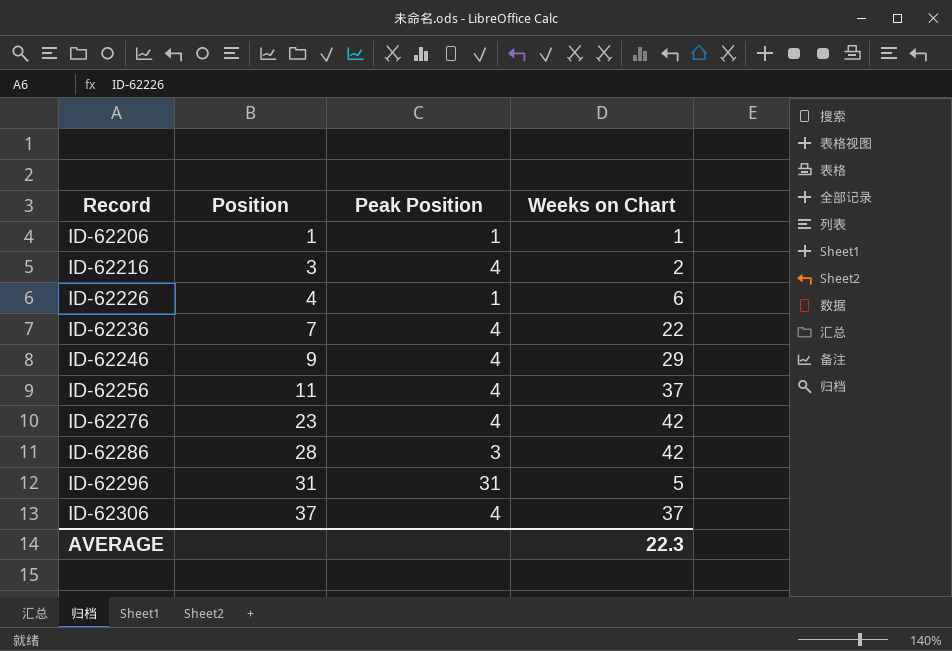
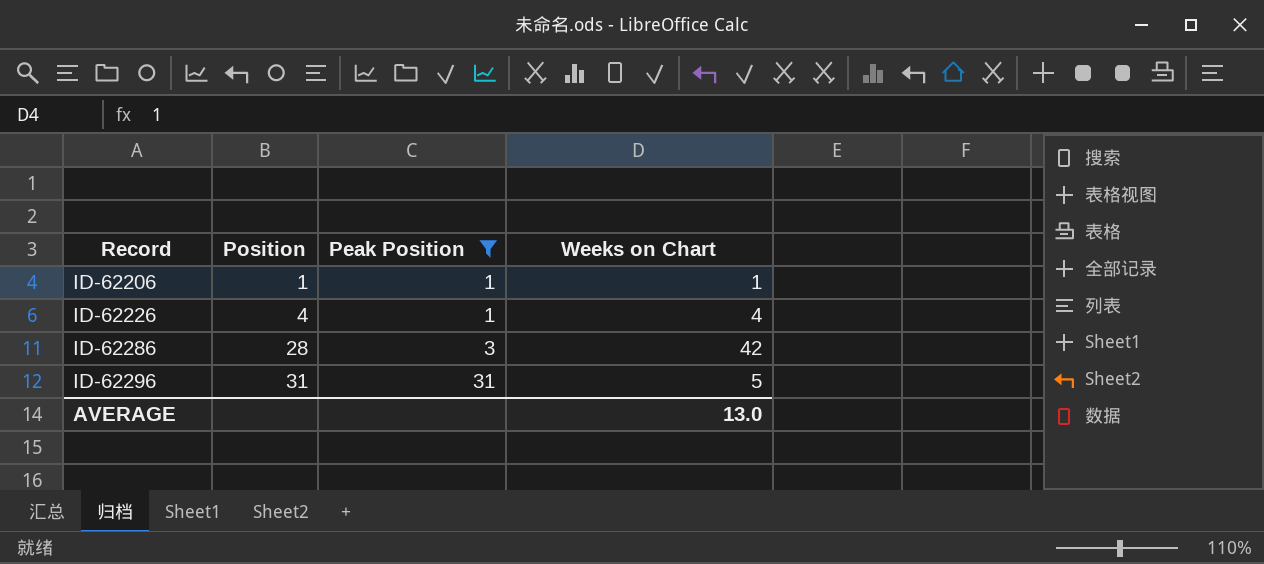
filter: none -> Peak Position != 4
ID-62226 | Weeks on Chart: 6 -> 4
AVERAGE | Weeks on Chart: 22.3 -> 13.0

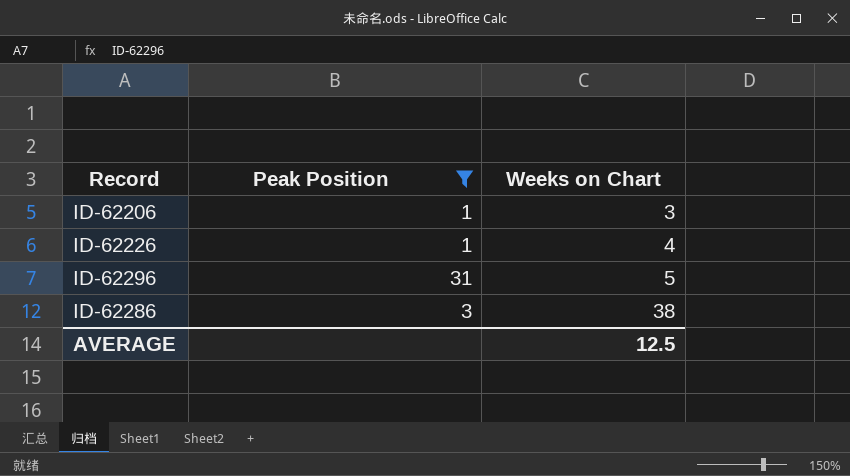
row order: Record ascending -> Weeks on Chart ascending
column Position | position: 2 -> none
ID-62206 | Weeks on Chart: 1 -> 3
ID-62286 | Weeks on Chart: 42 -> 38
AVERAGE | Weeks on Chart: 13.0 -> 12.5

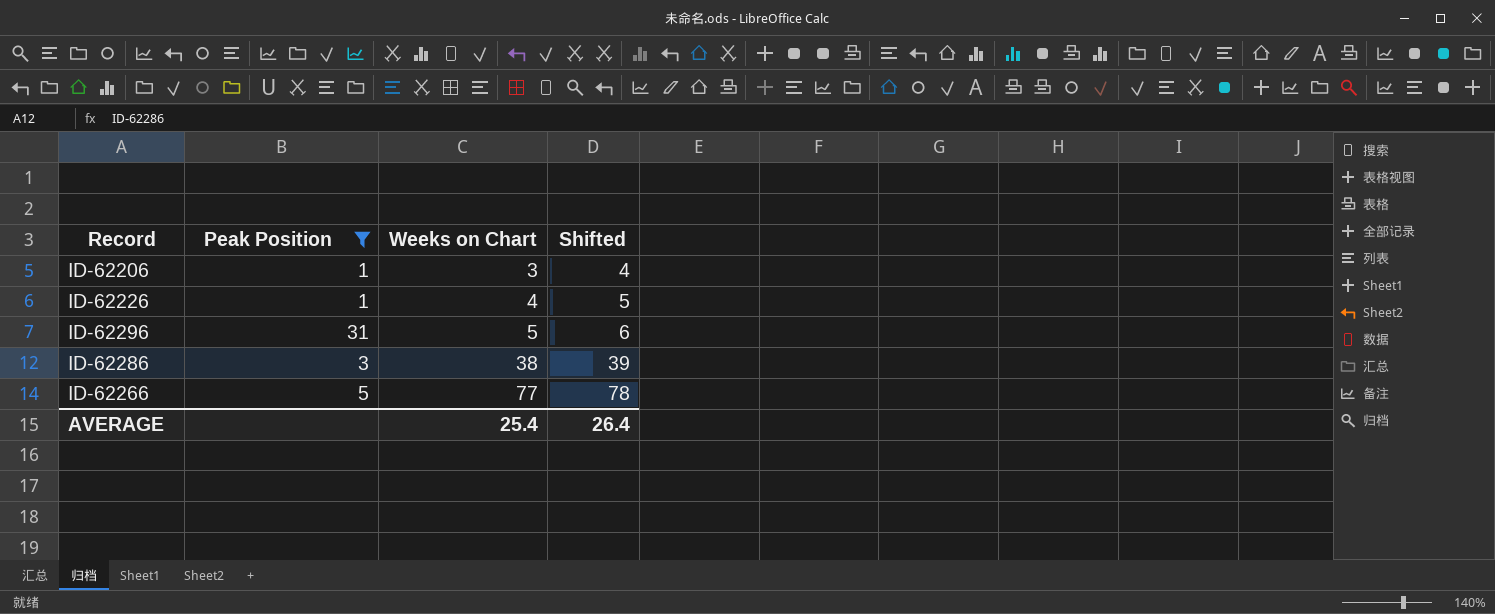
column Shifted | formula: none -> [Weeks on Chart] + 1
row ID-62266: none -> 5 | 77 | 78
AVERAGE | Weeks on Chart: 12.5 -> 25.4

